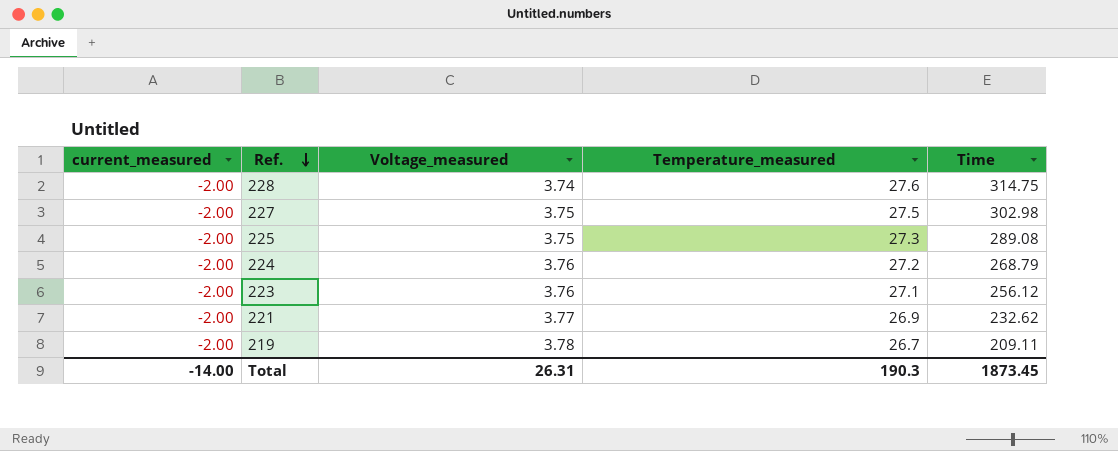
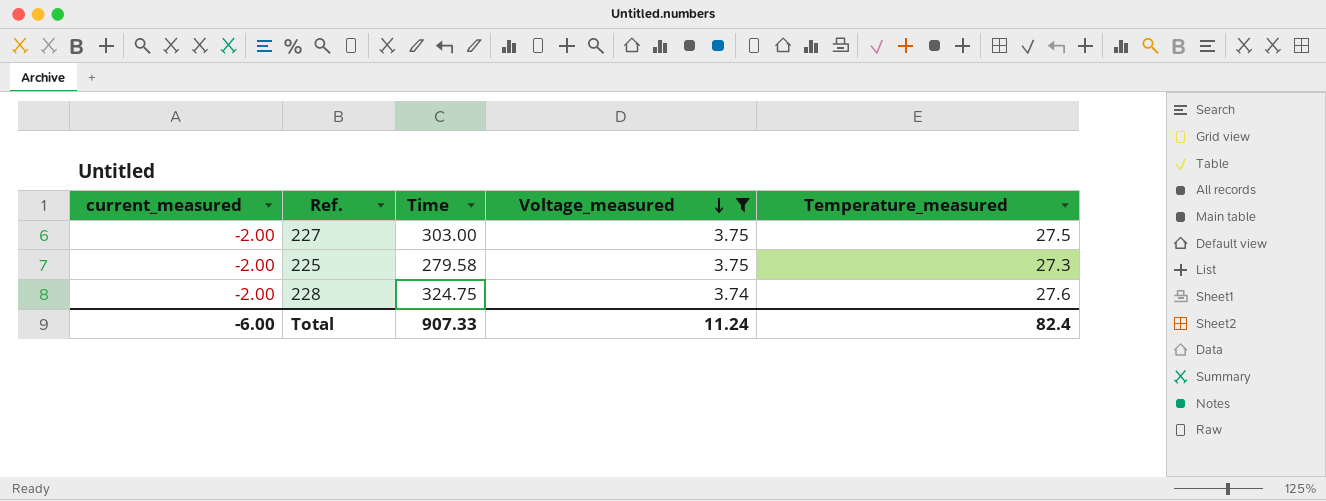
filter: none -> Voltage_measured <= 3.75
row order: Ref. descending -> Voltage_measured descending
column Time | position: 5 -> 3
227 | Time: 302.98 -> 303.00
225 | Time: 289.08 -> 279.58
228 | Time: 314.75 -> 324.75
Total | current_measured: -14.00 -> -6.00
Total | Time: 1873.45 -> 907.33
Total | Voltage_measured: 26.31 -> 11.24
Total | Temperature_measured: 190.3 -> 82.4

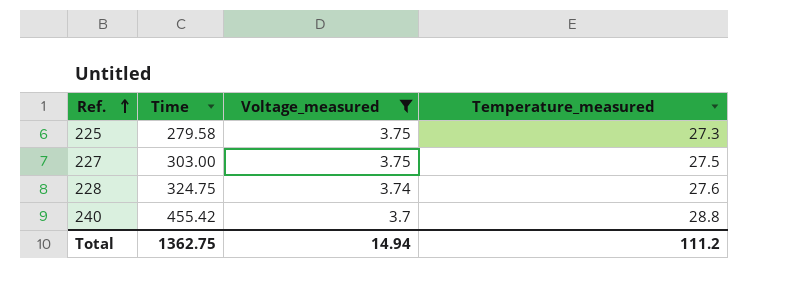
row order: Voltage_measured descending -> Ref. ascending
column current_measured | position: 1 -> none
row 240: none -> 455.42 | 3.7 | 28.8
Total | Time: 907.33 -> 1362.75
Total | Voltage_measured: 11.24 -> 14.94
Total | Temperature_measured: 82.4 -> 111.2

